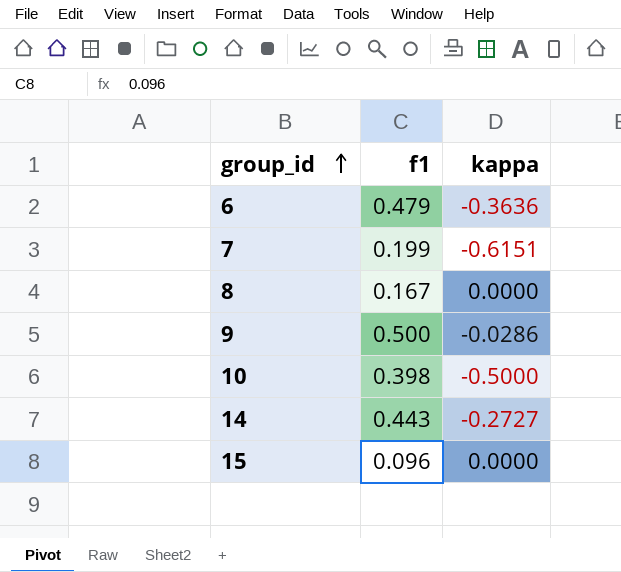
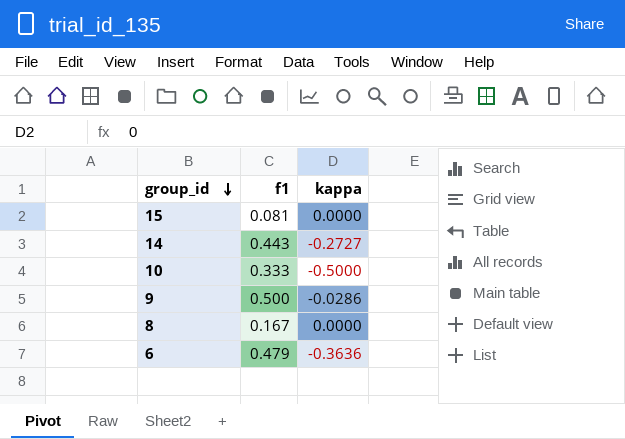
row order: group_id ascending -> group_id descending
row 7: 0.199 | -0.6151 -> none
15 | f1: 0.096 -> 0.081
10 | f1: 0.398 -> 0.333

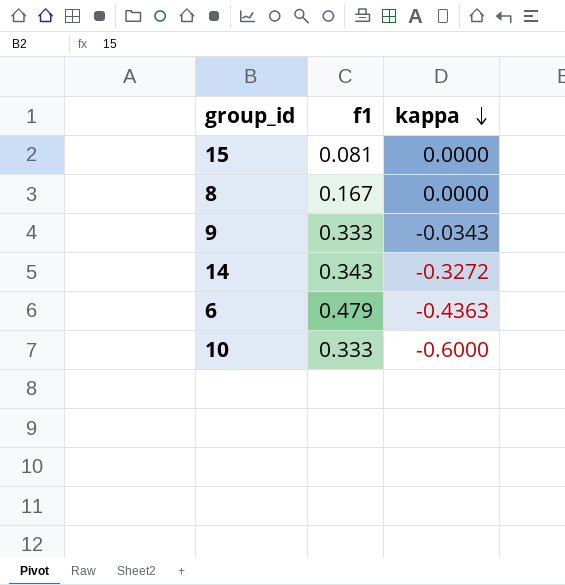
row order: group_id descending -> kappa descending
9 | f1: 0.500 -> 0.333
9 | kappa: -0.0286 -> -0.0343
14 | f1: 0.443 -> 0.343
14 | kappa: -0.2727 -> -0.3272
6 | kappa: -0.3636 -> -0.4363
10 | kappa: -0.5000 -> -0.6000

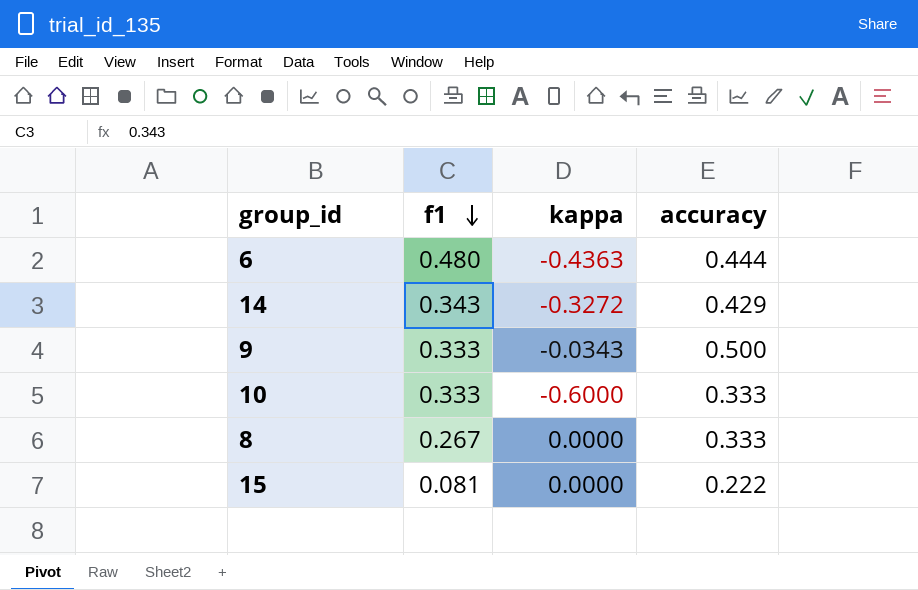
row order: kappa descending -> f1 descending
column accuracy | position: none -> 4
6 | f1: 0.479 -> 0.480
8 | f1: 0.167 -> 0.267

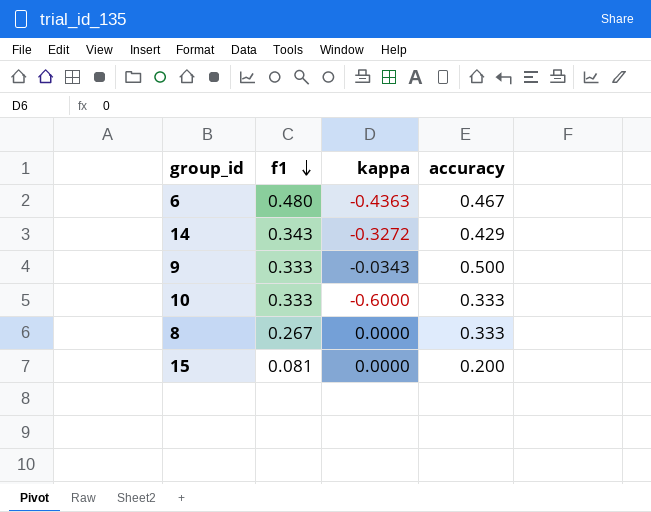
6 | accuracy: 0.444 -> 0.467
15 | accuracy: 0.222 -> 0.200

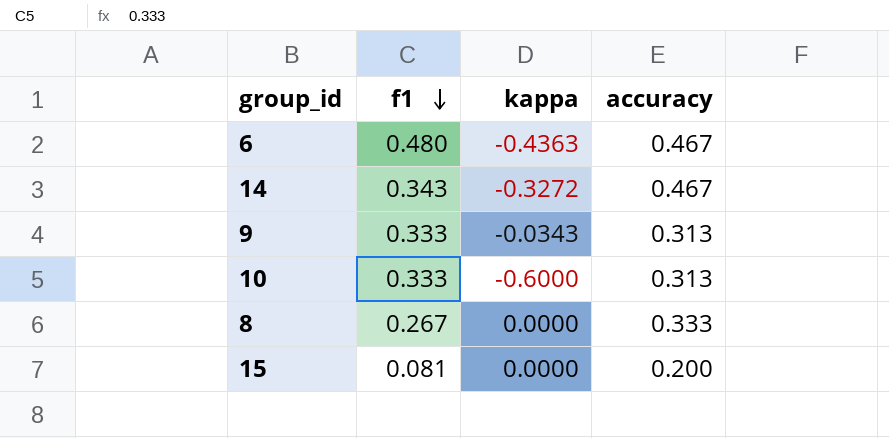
14 | accuracy: 0.429 -> 0.467
9 | accuracy: 0.500 -> 0.313
10 | accuracy: 0.333 -> 0.313

